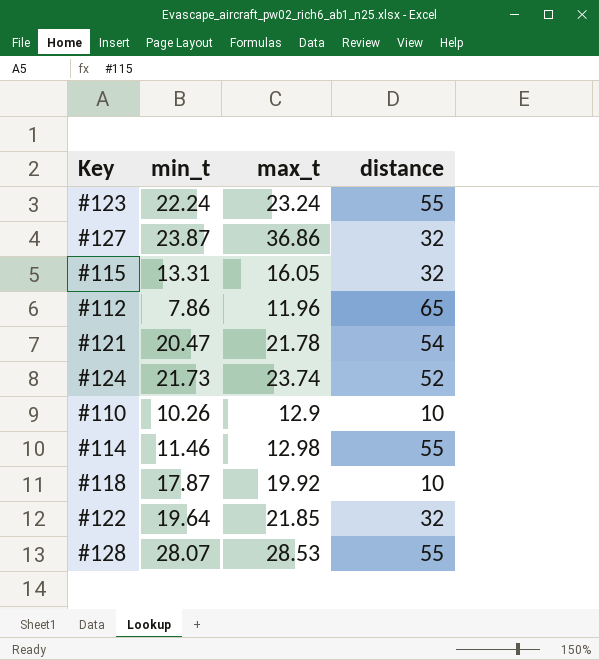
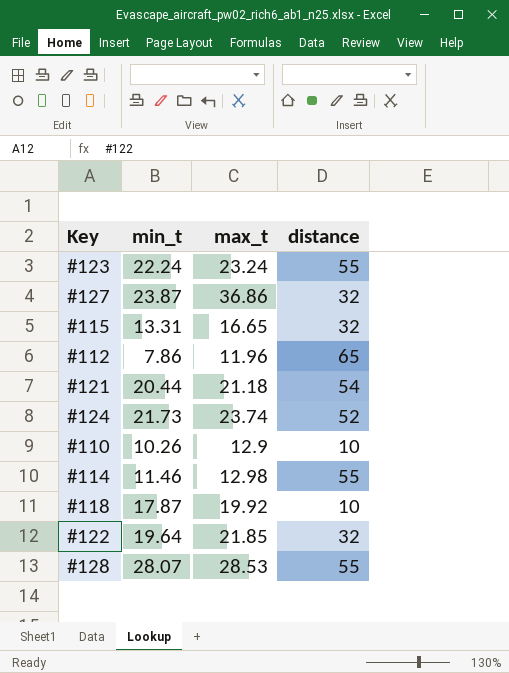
#115 | max_t: 16.05 -> 16.65
#121 | min_t: 20.47 -> 20.44
#121 | max_t: 21.78 -> 21.18

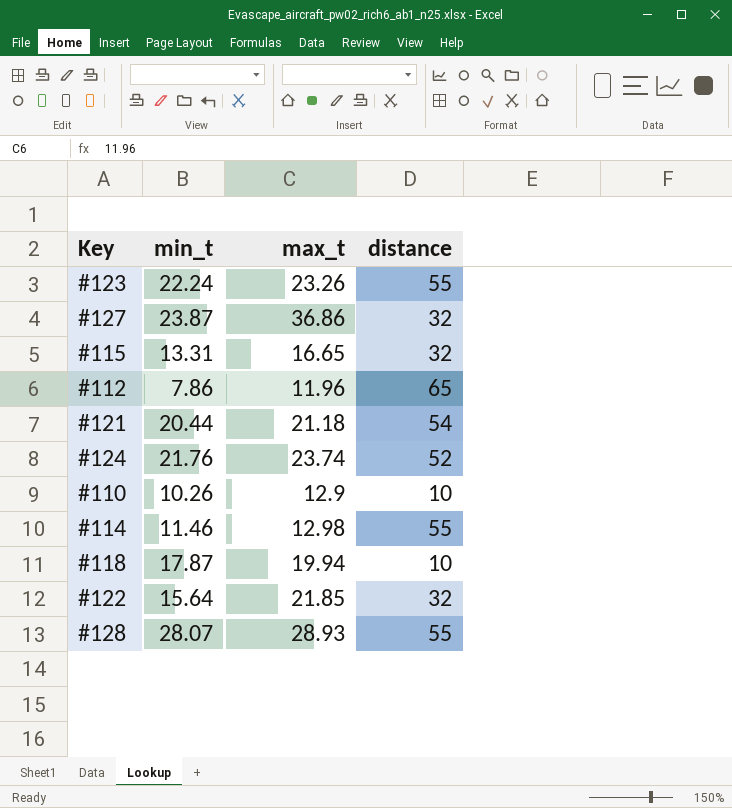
#123 | max_t: 23.24 -> 23.26
#124 | min_t: 21.73 -> 21.76
#118 | max_t: 19.92 -> 19.94
#122 | min_t: 19.64 -> 15.64
#128 | max_t: 28.53 -> 28.93

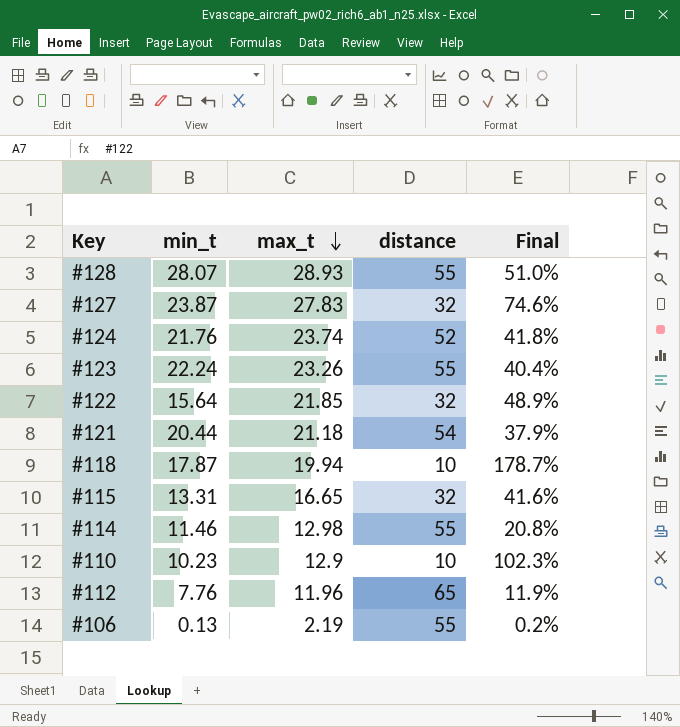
row order: none -> max_t descending
column Final | formula: none -> [min_t] / [distance]
#127 | max_t: 36.86 -> 27.83
#110 | min_t: 10.26 -> 10.23
#112 | min_t: 7.86 -> 7.76
row #106: none -> 0.13 | 2.19 | 55 | 0.2%

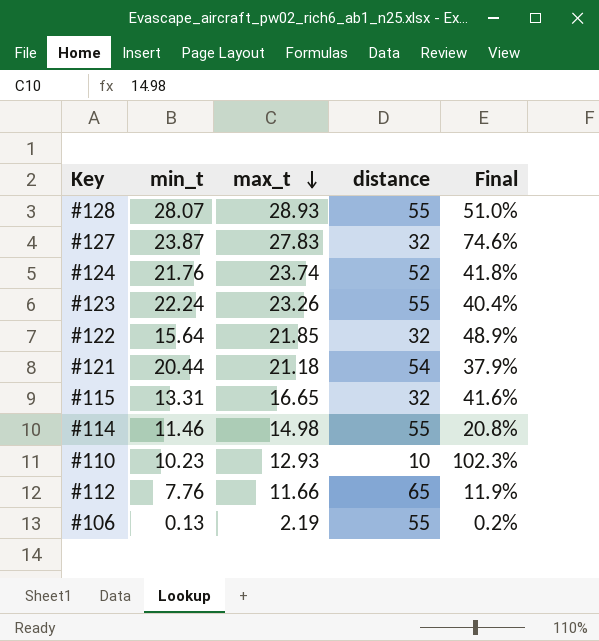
row #118: 17.87 | 19.94 | 10 | 178.7% -> none
#114 | max_t: 12.98 -> 14.98
#110 | max_t: 12.9 -> 12.93
#112 | max_t: 11.96 -> 11.66

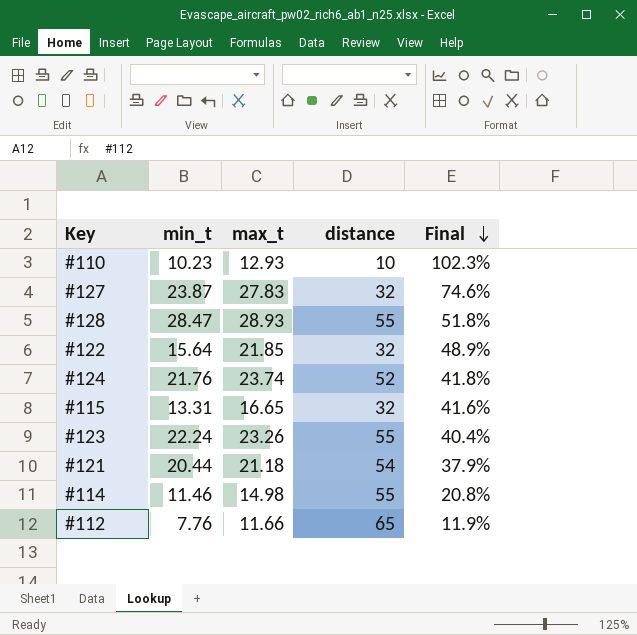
row order: max_t descending -> Final descending
row #106: 0.13 | 2.19 | 55 | 0.2% -> none
#128 | min_t: 28.07 -> 28.47
#128 | Final: 51.0% -> 51.8%

